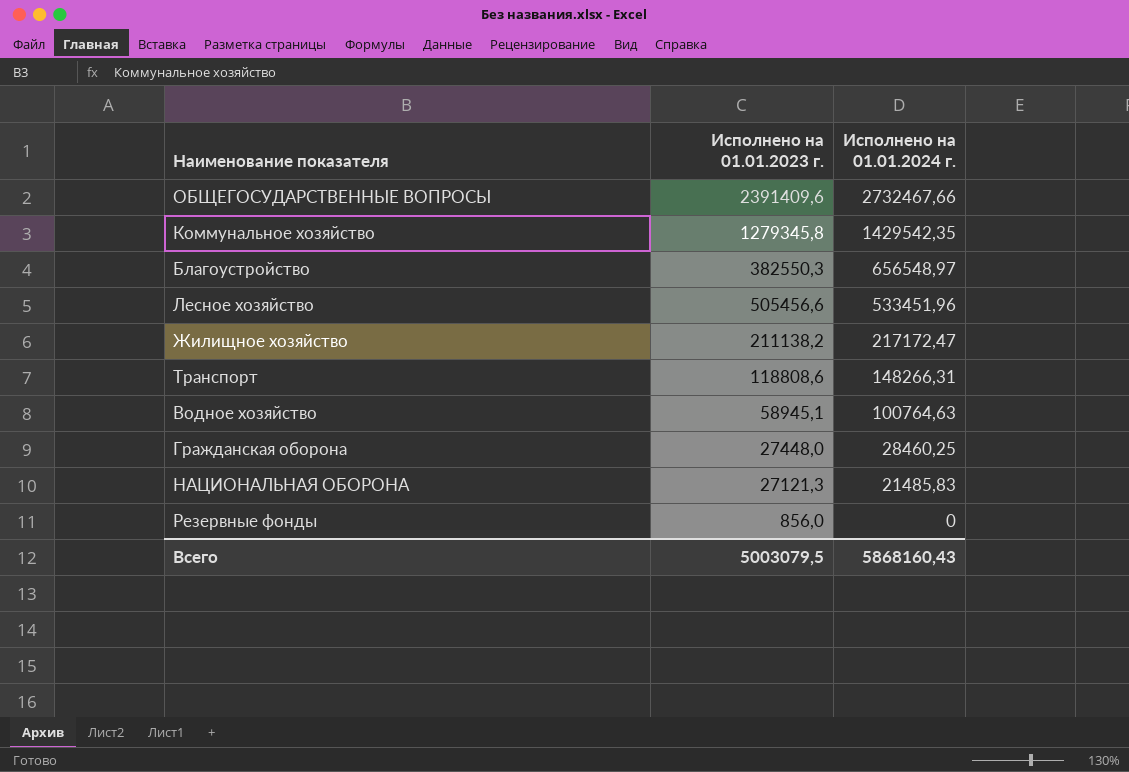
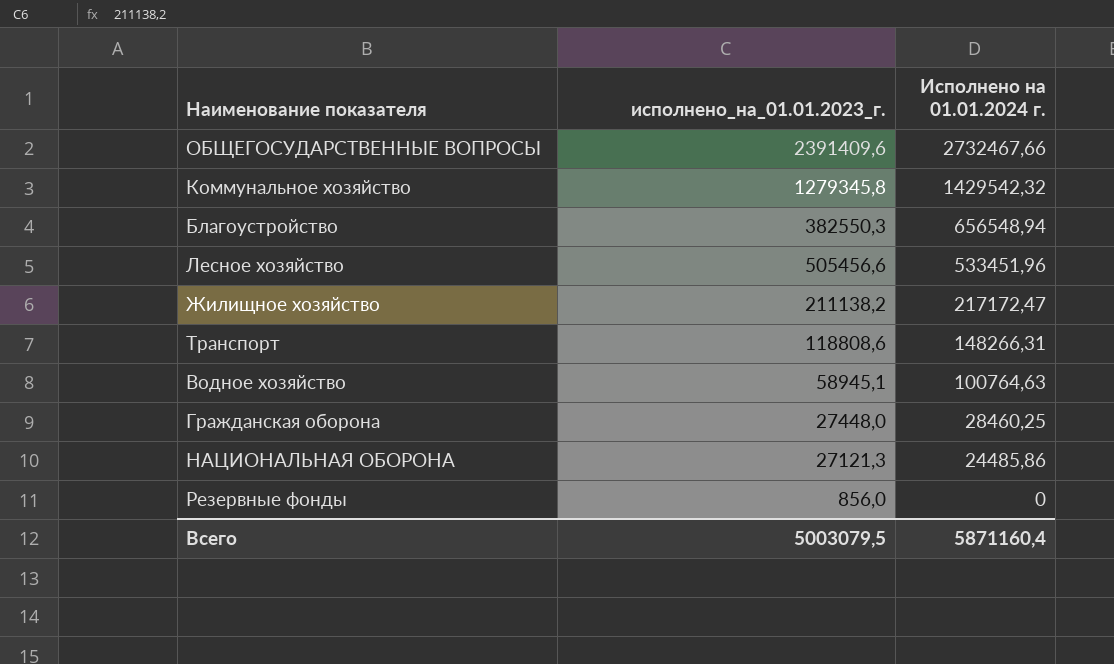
column name: Исполнено на 01.01.2023 г. -> исполнено_на_01.01.2023_г.
Коммунальное хозяйство | Исполнено на 01.01.2024 г.: 1429542,35 -> 1429542,32
Благоустройство | Исполнено на 01.01.2024 г.: 656548,97 -> 656548,94
НАЦИОНАЛЬНАЯ ОБОРОНА | Исполнено на 01.01.2024 г.: 21485,83 -> 24485,86
Всего | Исполнено на 01.01.2024 г.: 5868160,43 -> 5871160,4

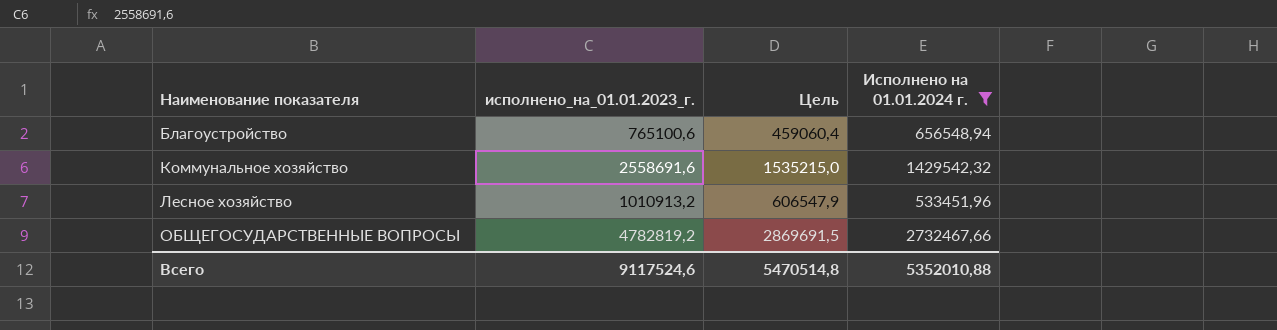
filter: none -> Исполнено на 01.01.2024 г. >= 533451,96
row order: Исполнено на 01.01.2024 г. descending -> Наименование показателя ascending
column Цель | formula: none -> [исполнено_на_01.01.2023_г.] * 0,6
Благоустройство | исполнено_на_01.01.2023_г.: 382550,3 -> 765100,6
Коммунальное хозяйство | исполнено_на_01.01.2023_г.: 1279345,8 -> 2558691,6
Лесное хозяйство | исполнено_на_01.01.2023_г.: 505456,6 -> 1010913,2
ОБЩЕГОСУДАРСТВЕННЫЕ ВОПРОСЫ | исполнено_на_01.01.2023_г.: 2391409,6 -> 4782819,2
Всего | исполнено_на_01.01.2023_г.: 5003079,5 -> 9117524,6
Всего | Исполнено на 01.01.2024 г.: 5871160,4 -> 5352010,88

